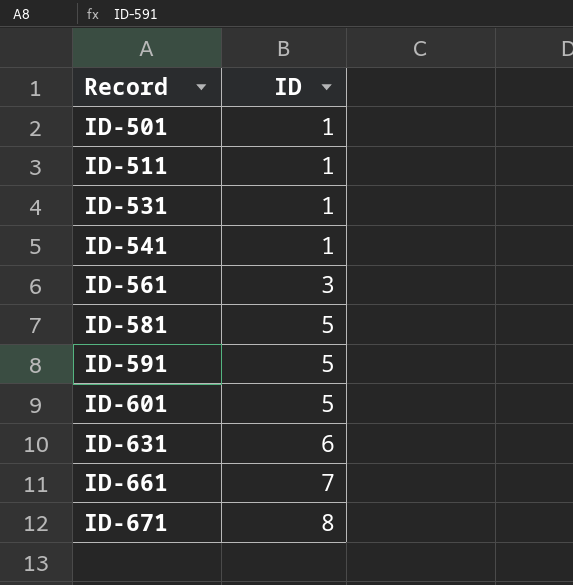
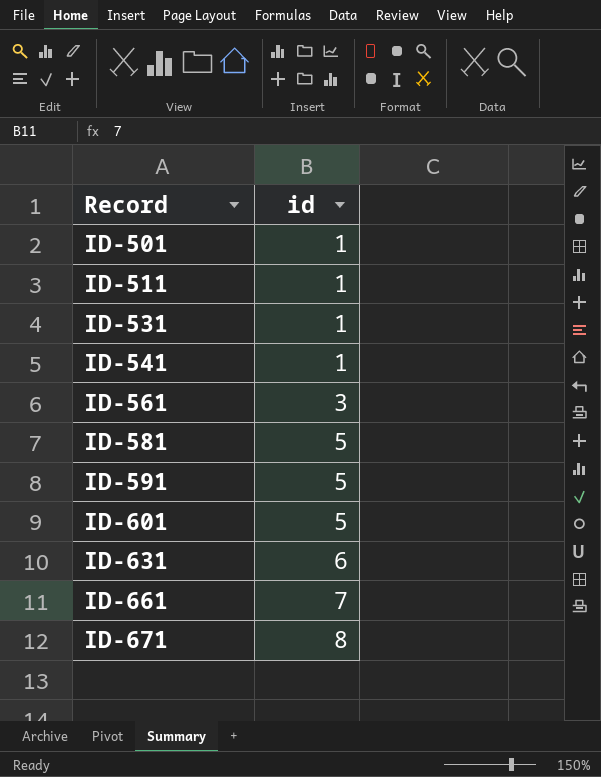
column name: ID -> id

